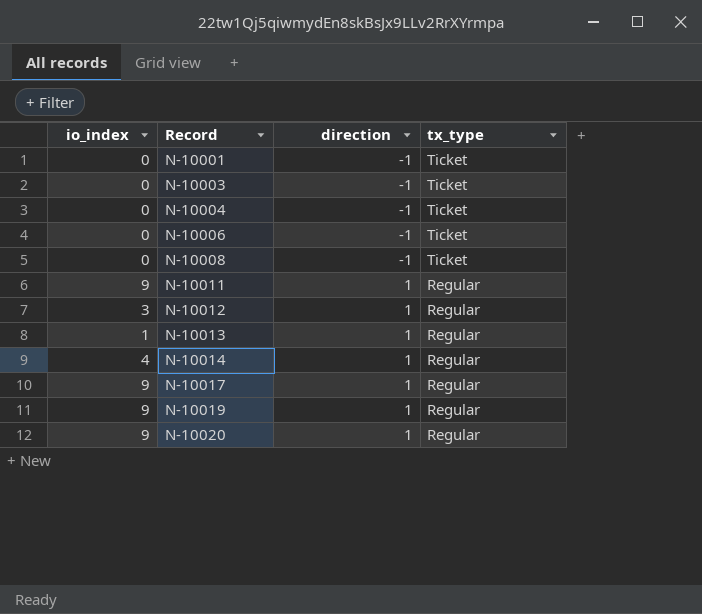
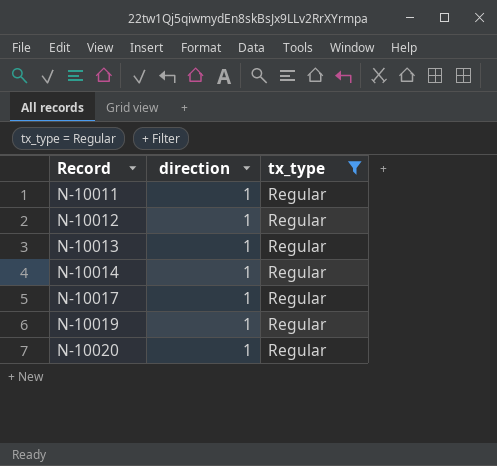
filter: none -> tx_type = Regular
column io_index | position: 1 -> none

